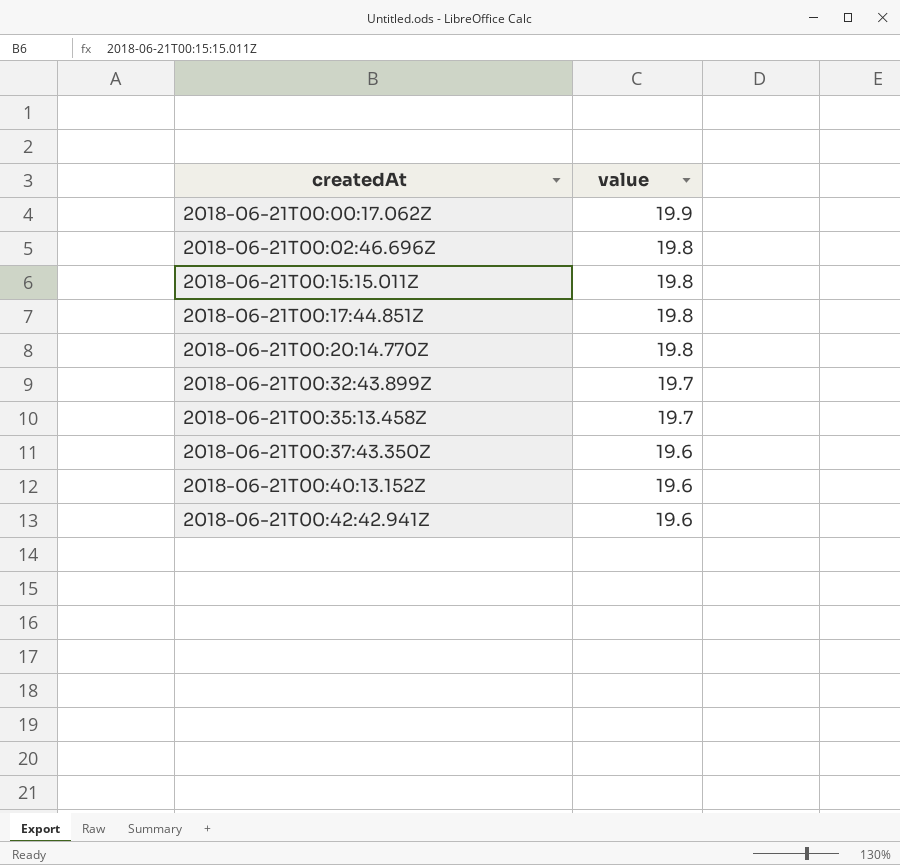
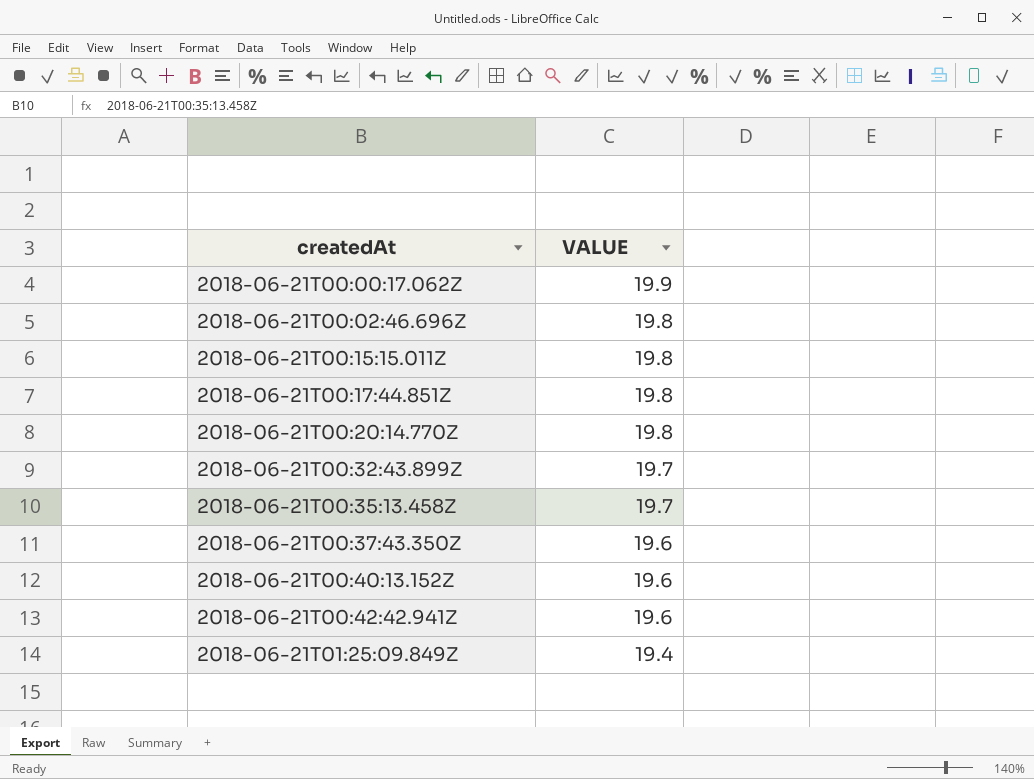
column name: value -> VALUE
row 2018-06-21T01:25:09.849Z: none -> 19.4

